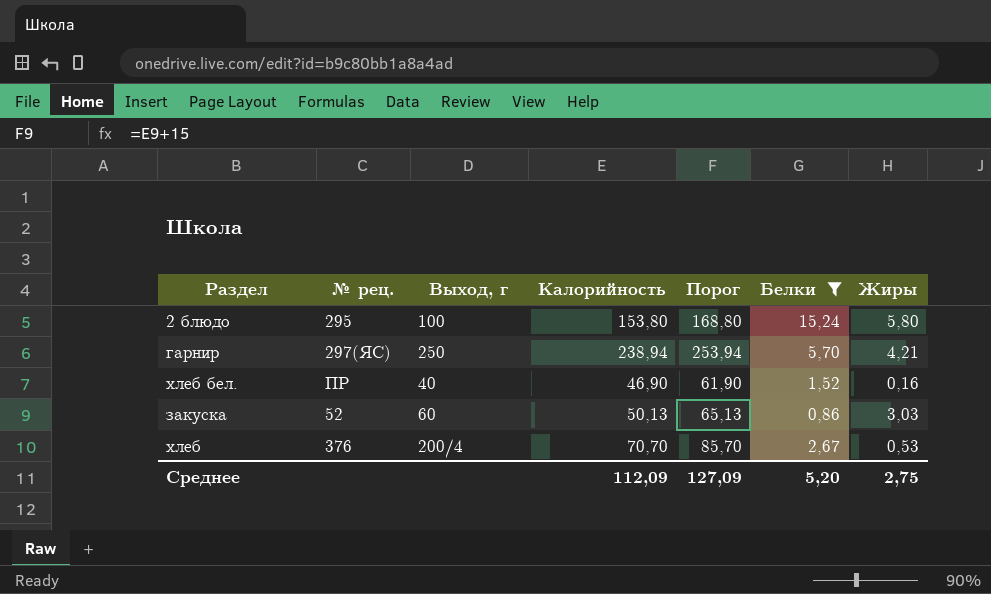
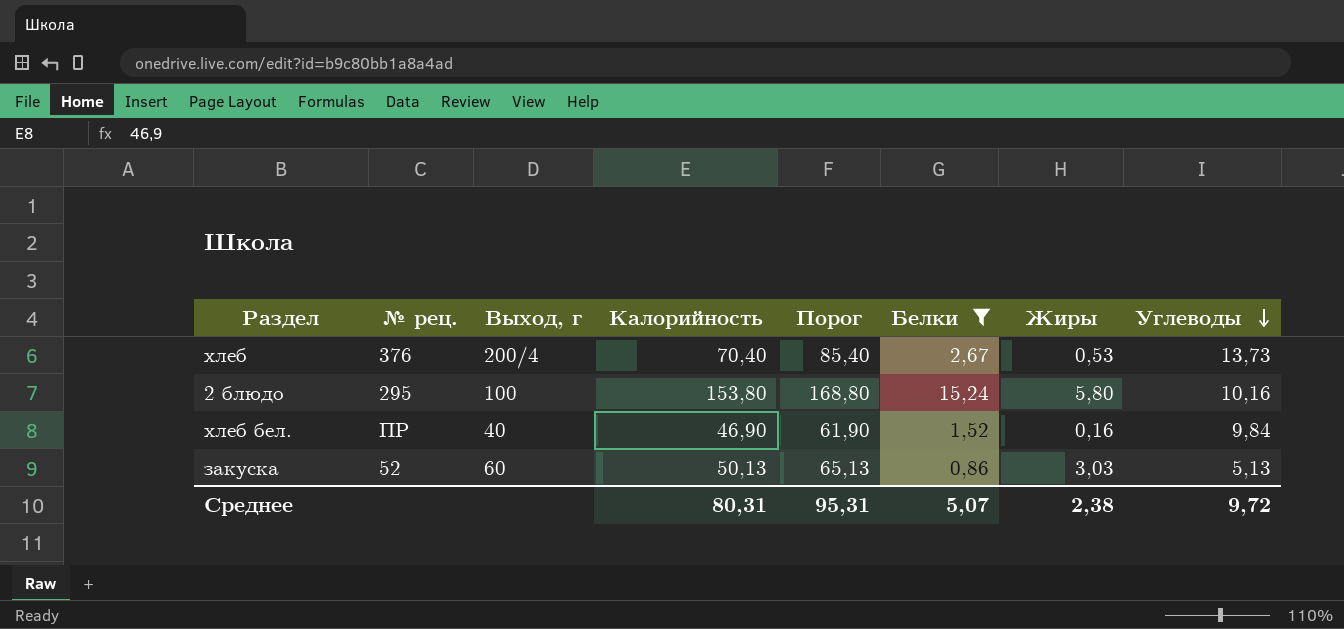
row order: none -> Углеводы descending
column Углеводы | position: none -> 8
row гарнир: 297(ЯС) | 250 | 238,94 | 253,94 | 5,70 | 4,21 -> none
хлеб | Калорийность: 70,70 -> 70,40
хлеб | Порог: 85,70 -> 85,40
Среднее | Калорийность: 112,09 -> 80,31
Среднее | Порог: 127,09 -> 95,31
Среднее | Белки: 5,20 -> 5,07
Среднее | Жиры: 2,75 -> 2,38

